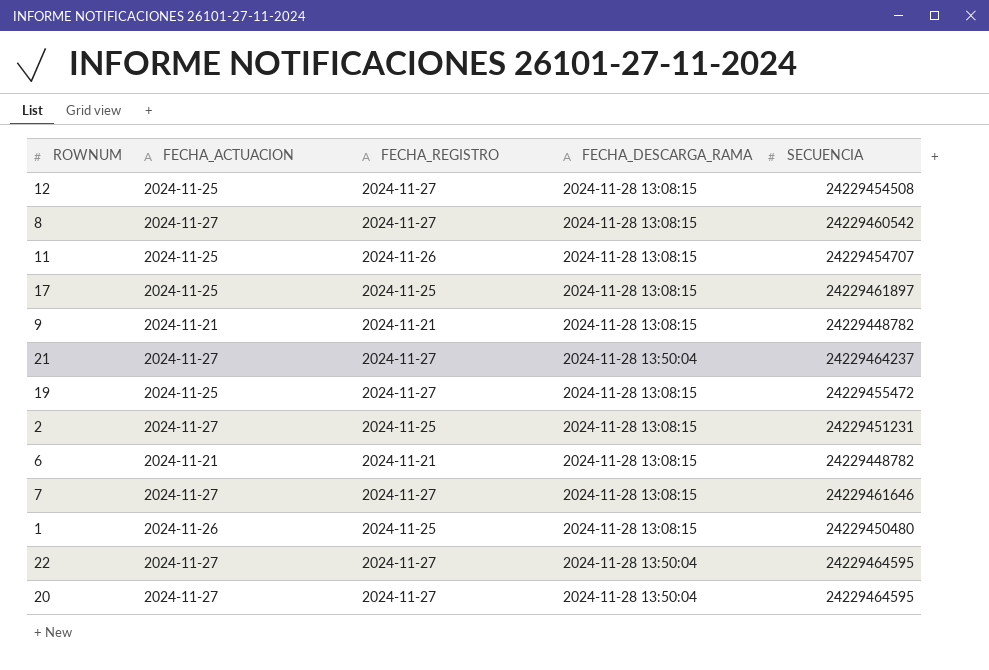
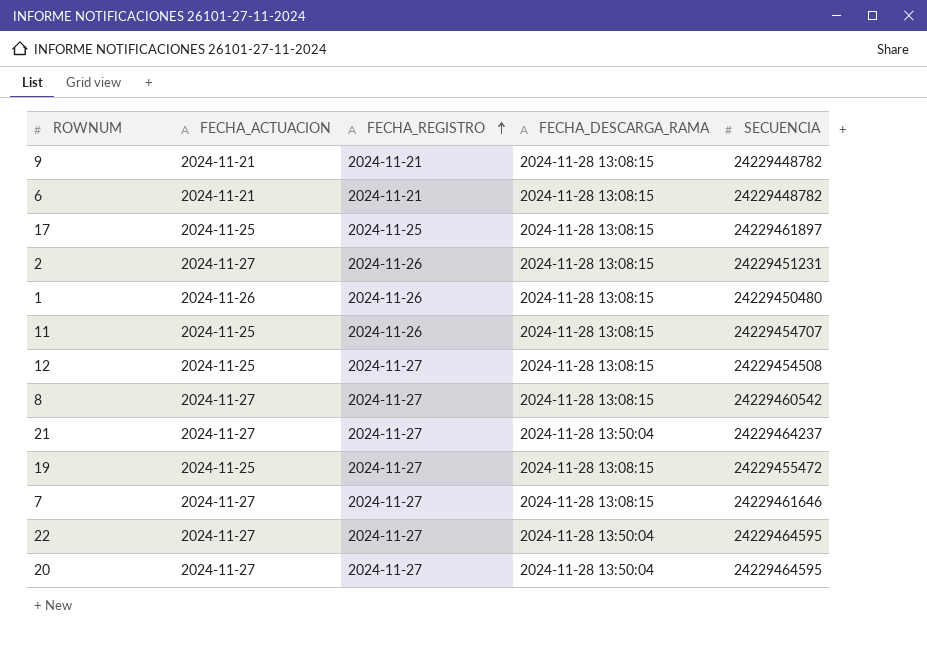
row order: none -> FECHA_REGISTRO ascending
2 | FECHA_REGISTRO: 2024-11-25 -> 2024-11-26
1 | FECHA_REGISTRO: 2024-11-25 -> 2024-11-26

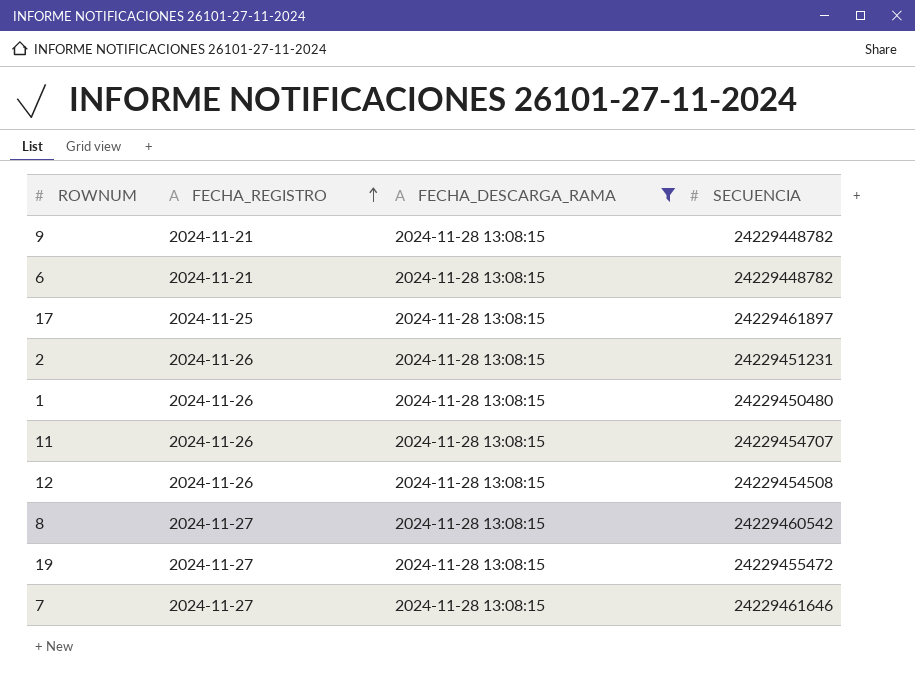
filter: none -> FECHA_DESCARGA_RAMA = 2024-11-28 13:08:15
column FECHA_ACTUACION | position: 2 -> none
12 | FECHA_REGISTRO: 2024-11-27 -> 2024-11-26

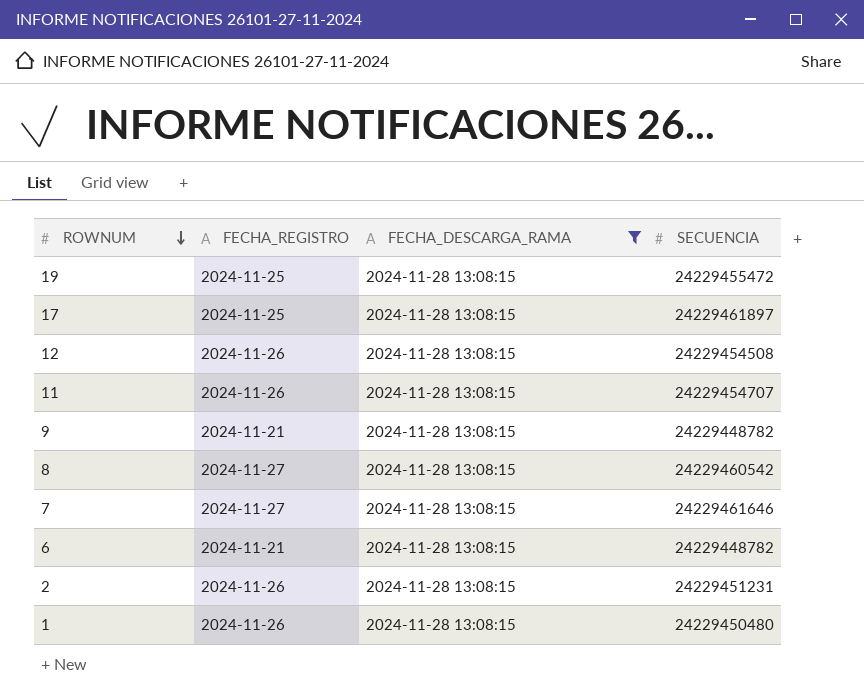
row order: FECHA_REGISTRO ascending -> ROWNUM descending
19 | FECHA_REGISTRO: 2024-11-27 -> 2024-11-25

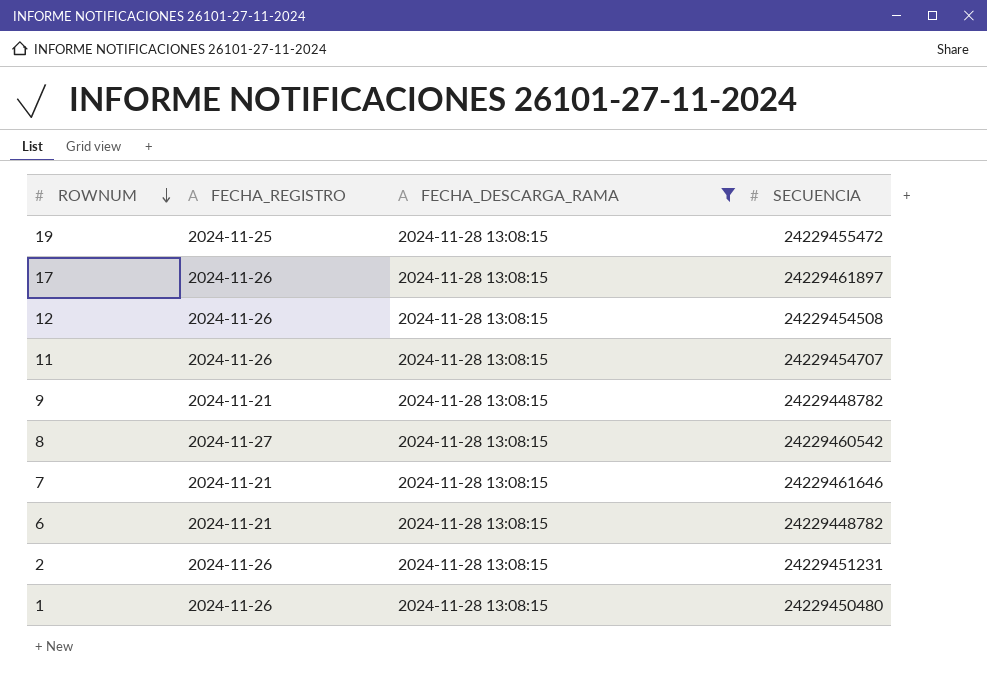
17 | FECHA_REGISTRO: 2024-11-25 -> 2024-11-26
7 | FECHA_REGISTRO: 2024-11-27 -> 2024-11-21

